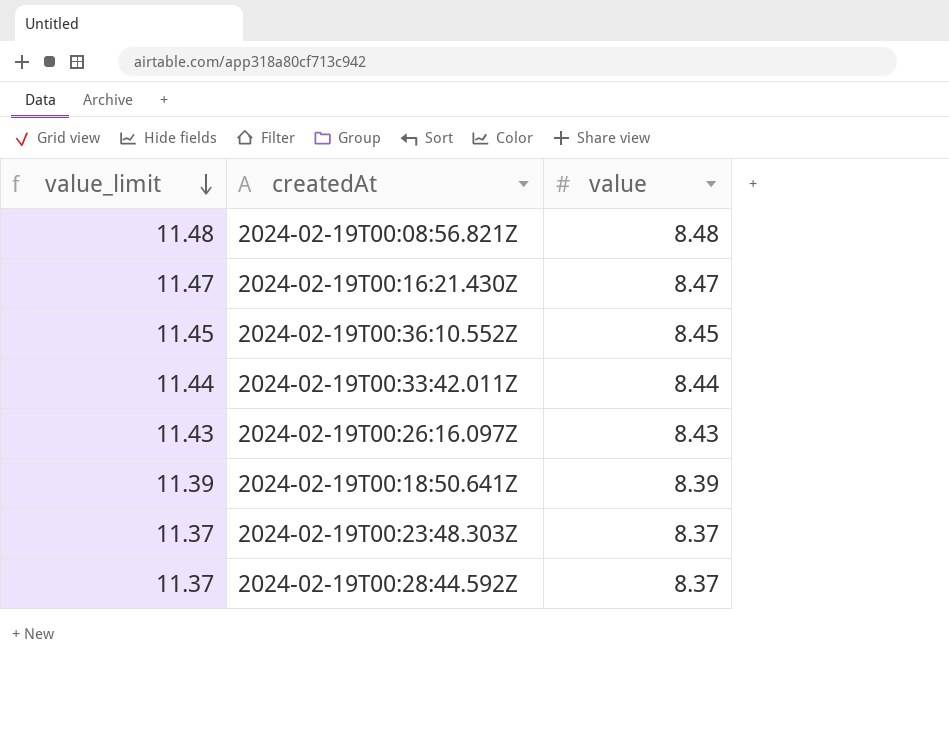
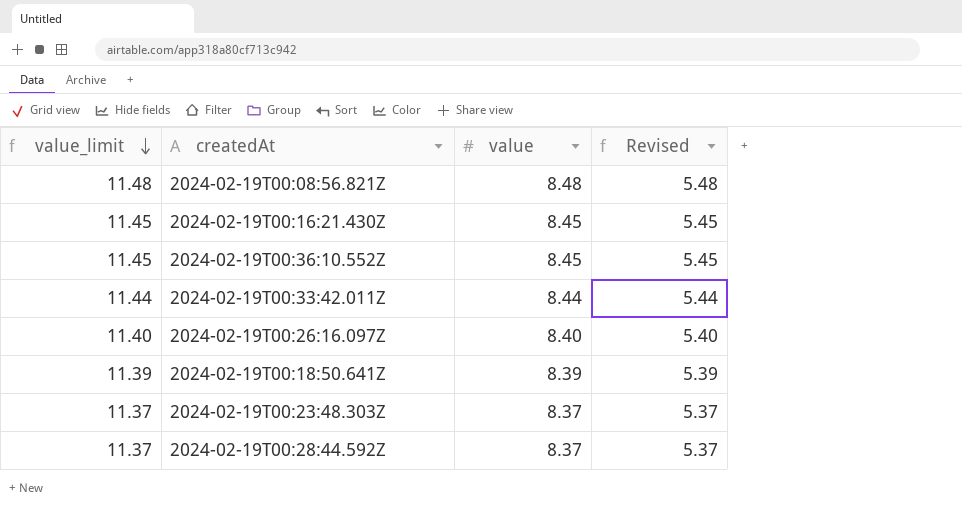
column Revised | formula: none -> [value] - 3
2024-02-19T00:16:21.430Z | value_limit: 11.47 -> 11.45
2024-02-19T00:16:21.430Z | value: 8.47 -> 8.45
2024-02-19T00:26:16.097Z | value_limit: 11.43 -> 11.40
2024-02-19T00:26:16.097Z | value: 8.43 -> 8.40

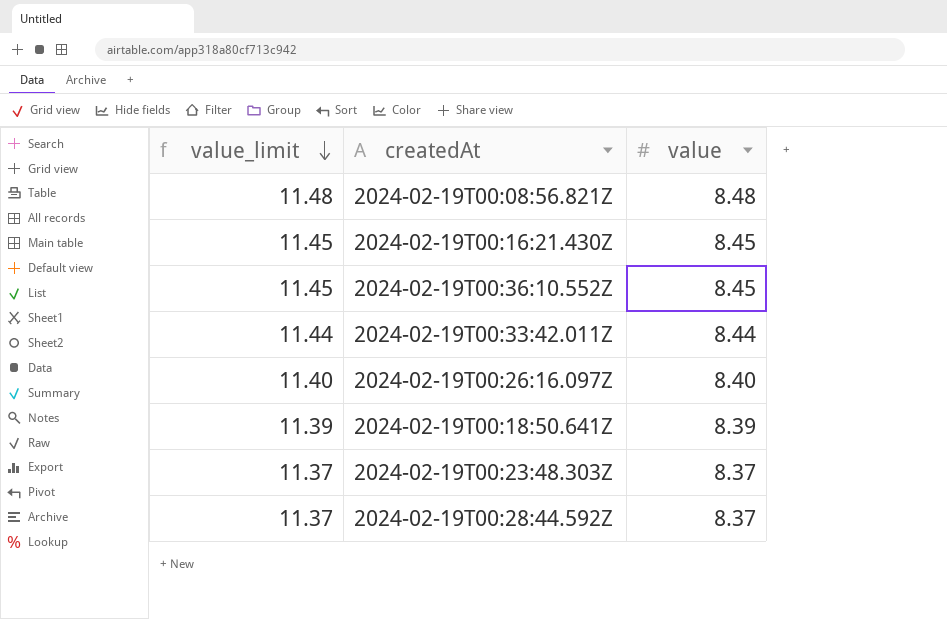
column Revised | formula: [value] - 3 -> none

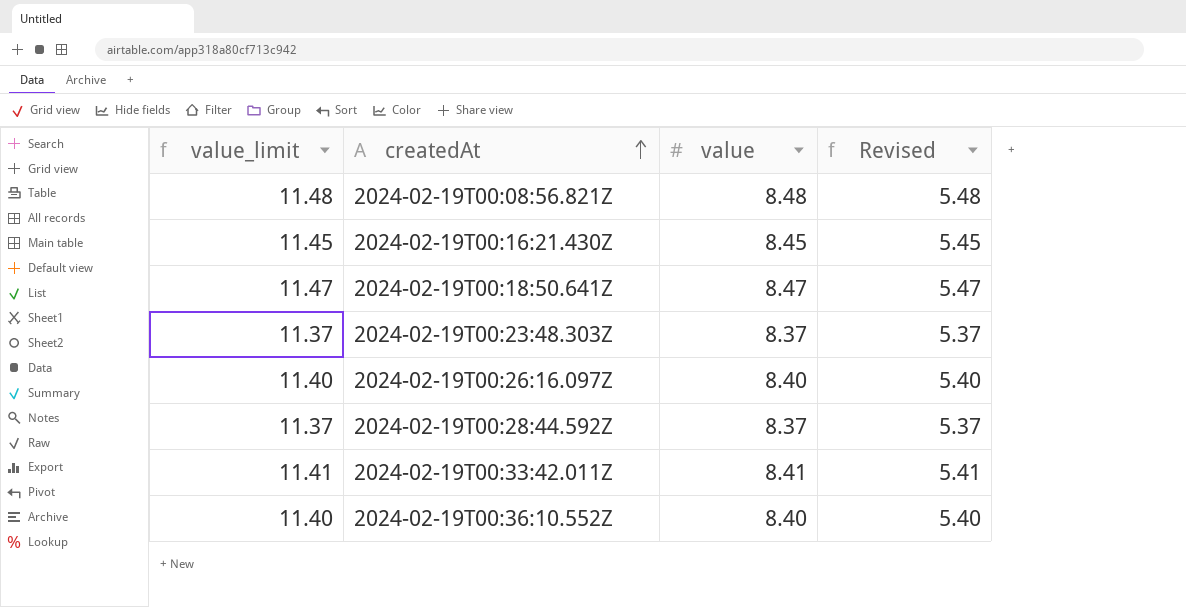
row order: value_limit descending -> createdAt ascending
column Revised | formula: none -> [value] - 3
2024-02-19T00:18:50.641Z | value_limit: 11.39 -> 11.47
2024-02-19T00:18:50.641Z | value: 8.39 -> 8.47
2024-02-19T00:33:42.011Z | value_limit: 11.44 -> 11.41
2024-02-19T00:33:42.011Z | value: 8.44 -> 8.41
2024-02-19T00:36:10.552Z | value_limit: 11.45 -> 11.40
2024-02-19T00:36:10.552Z | value: 8.45 -> 8.40

